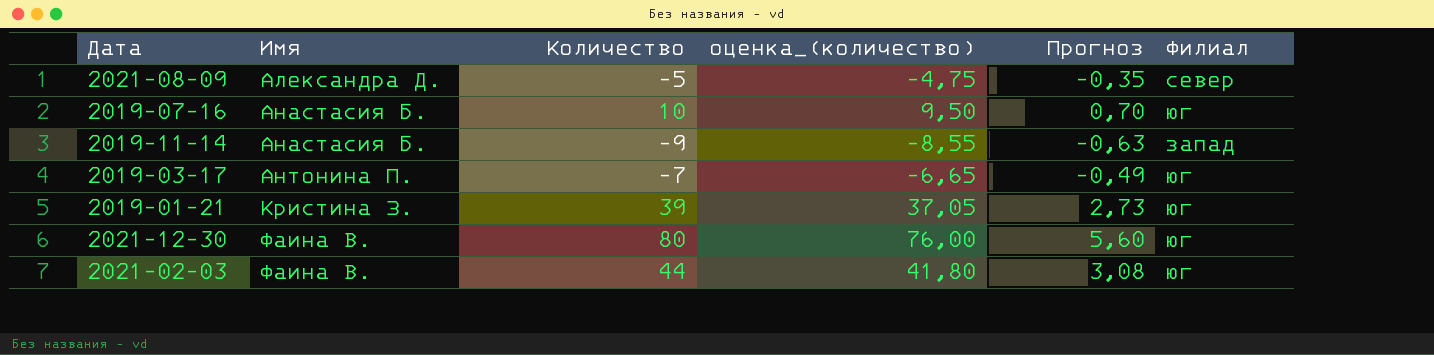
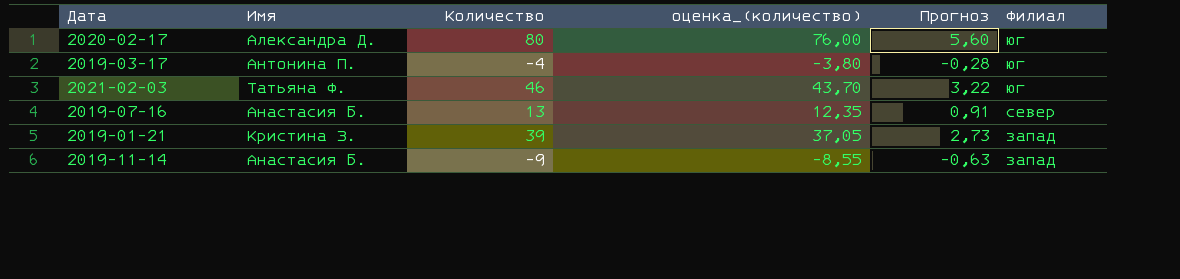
row order: Имя ascending -> Филиал descending
row 2021-08-09: Александра Д. | -5 | -4,75 | -0,35 | север -> none
row 2021-12-30: Фаина В. | 80 | 76,00 | 5,60 | юг -> none
row 2020-02-17: none -> Александра Д. | 80 | 76,00 | 5,60 | юг
2019-03-17 | Количество: -7 -> -4
2019-03-17 | оценка_(количество): -6,65 -> -3,80
2019-03-17 | Прогноз: -0,49 -> -0,28
2021-02-03 | Имя: Фаина В. -> Татьяна Ф.
2021-02-03 | Количество: 44 -> 46
2021-02-03 | оценка_(количество): 41,80 -> 43,70
2021-02-03 | Прогноз: 3,08 -> 3,22
2019-07-16 | Количество: 10 -> 13
2019-07-16 | оценка_(количество): 9,50 -> 12,35
2019-07-16 | Прогноз: 0,70 -> 0,91
2019-07-16 | Филиал: юг -> север
2019-01-21 | Филиал: юг -> запад

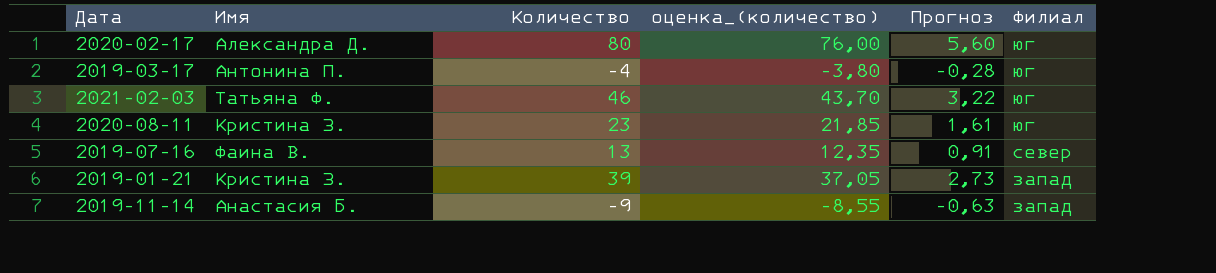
row 2020-08-11: none -> Кристина З. | 23 | 21,85 | 1,61 | юг
2019-07-16 | Имя: Анастасия Б. -> Фаина В.

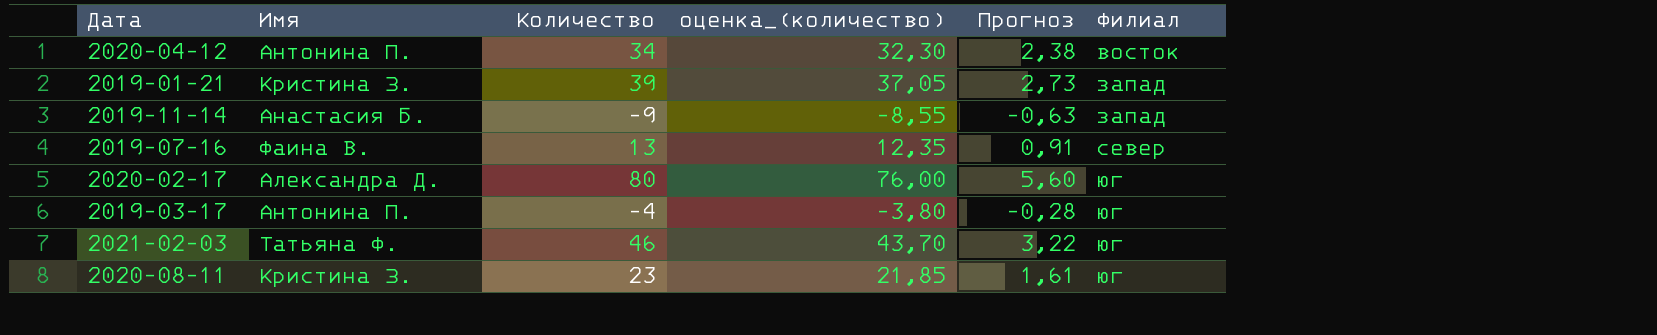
row order: Филиал descending -> Филиал ascending
row 2020-04-12: none -> Антонина П. | 34 | 32,30 | 2,38 | восток

